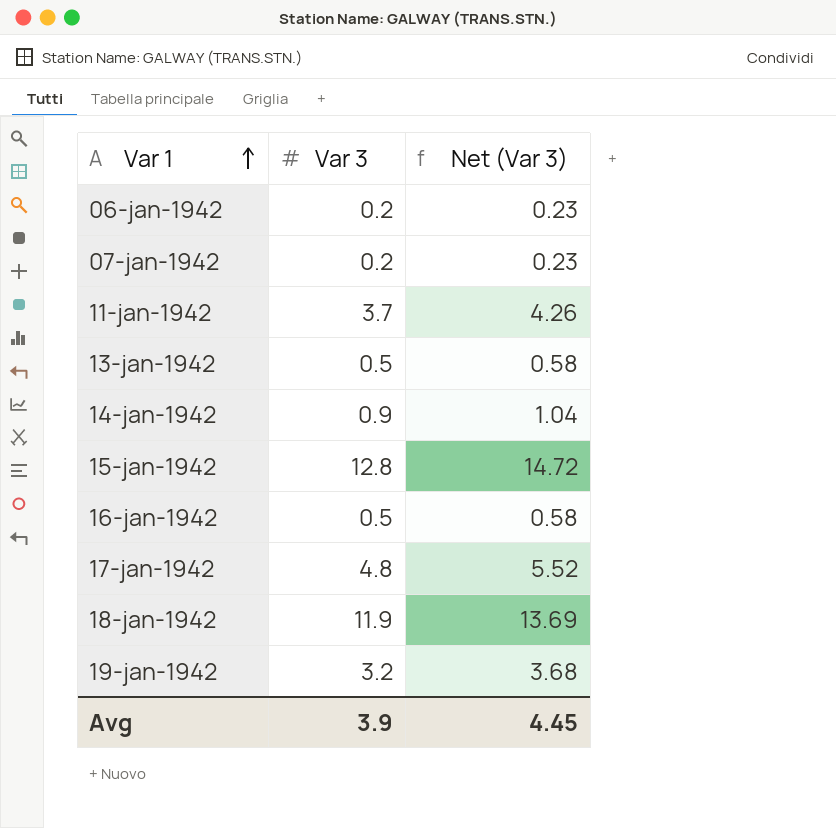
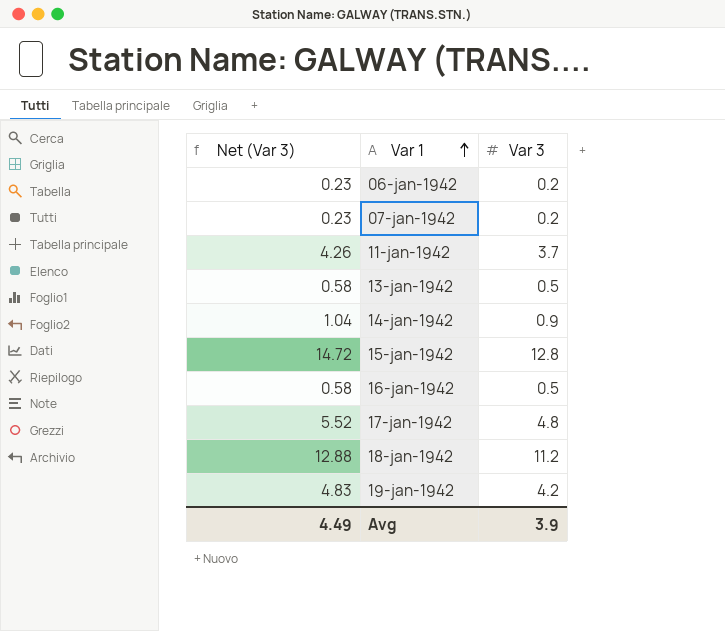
column Net (Var 3) | position: 3 -> 1
18-jan-1942 | Net (Var 3): 13.69 -> 12.88
18-jan-1942 | Var 3: 11.9 -> 11.2
19-jan-1942 | Net (Var 3): 3.68 -> 4.83
19-jan-1942 | Var 3: 3.2 -> 4.2
Avg | Net (Var 3): 4.45 -> 4.49

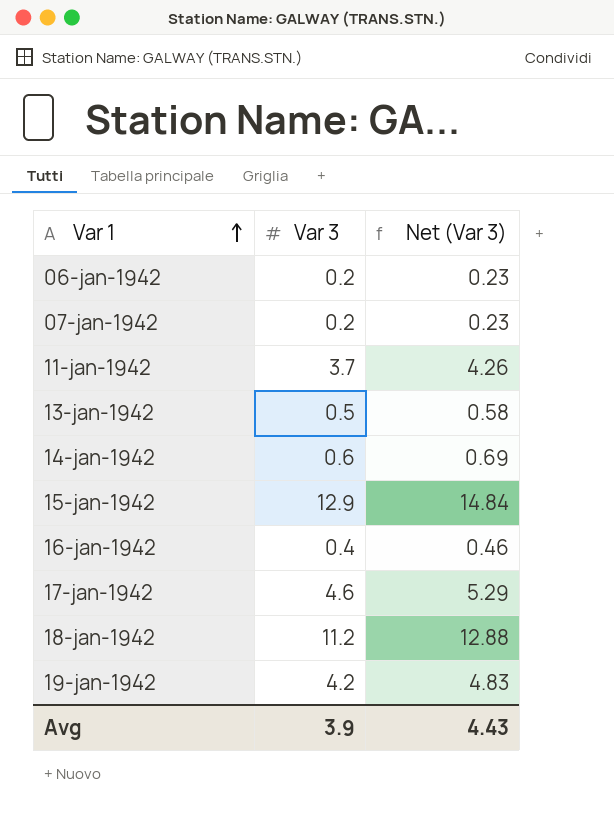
column Net (Var 3) | position: 1 -> 3
14-jan-1942 | Var 3: 0.9 -> 0.6
14-jan-1942 | Net (Var 3): 1.04 -> 0.69
15-jan-1942 | Var 3: 12.8 -> 12.9
15-jan-1942 | Net (Var 3): 14.72 -> 14.84
16-jan-1942 | Var 3: 0.5 -> 0.4
16-jan-1942 | Net (Var 3): 0.58 -> 0.46
17-jan-1942 | Var 3: 4.8 -> 4.6
17-jan-1942 | Net (Var 3): 5.52 -> 5.29
Avg | Net (Var 3): 4.49 -> 4.43

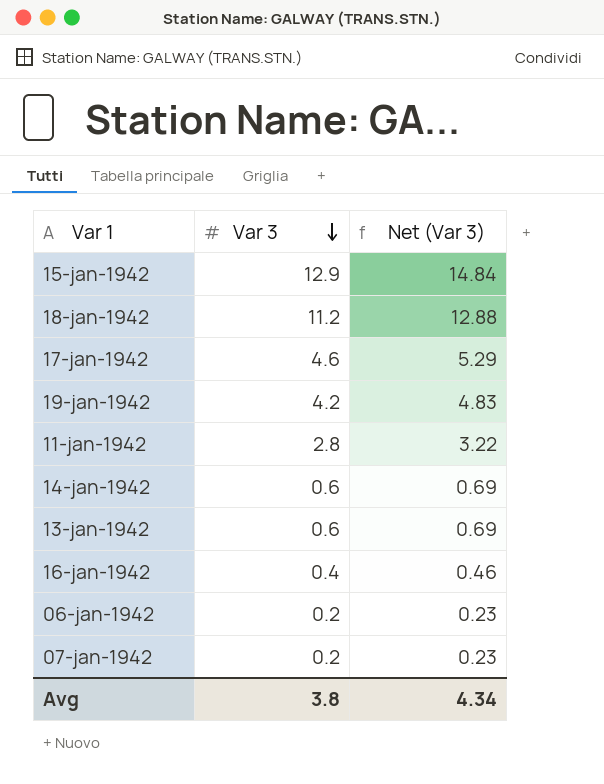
row order: Var 1 ascending -> Var 3 descending
11-jan-1942 | Var 3: 3.7 -> 2.8
11-jan-1942 | Net (Var 3): 4.26 -> 3.22
13-jan-1942 | Var 3: 0.5 -> 0.6
13-jan-1942 | Net (Var 3): 0.58 -> 0.69
Avg | Var 3: 3.9 -> 3.8
Avg | Net (Var 3): 4.43 -> 4.34

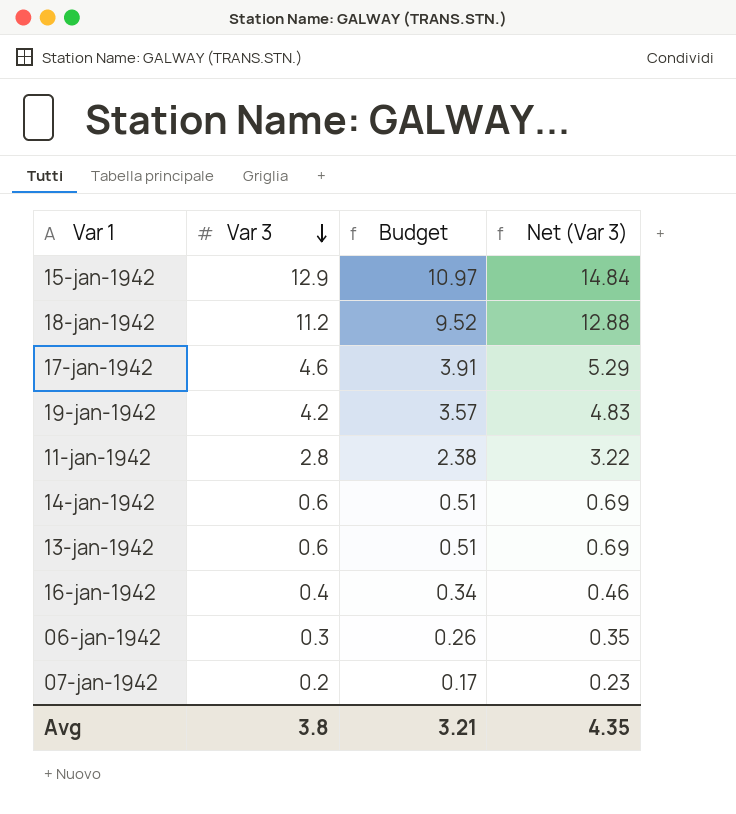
column Budget | formula: none -> [Var 3] * 0.85
06-jan-1942 | Var 3: 0.2 -> 0.3
06-jan-1942 | Net (Var 3): 0.23 -> 0.35
Avg | Net (Var 3): 4.34 -> 4.35

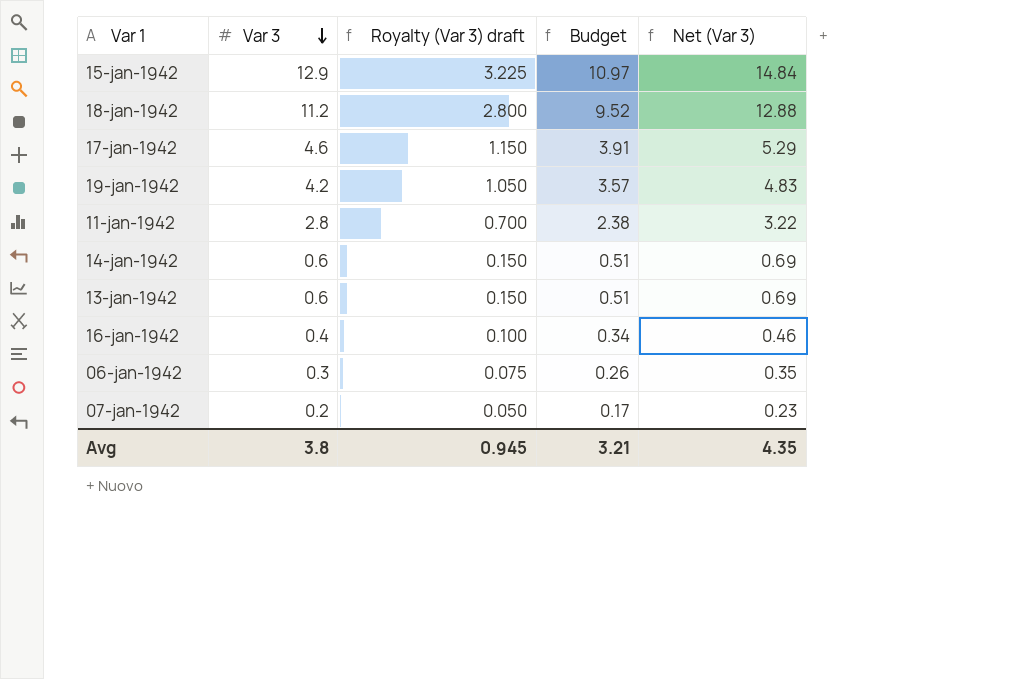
column Royalty (Var 3) draft | formula: none -> [Var 3] * 0.25

